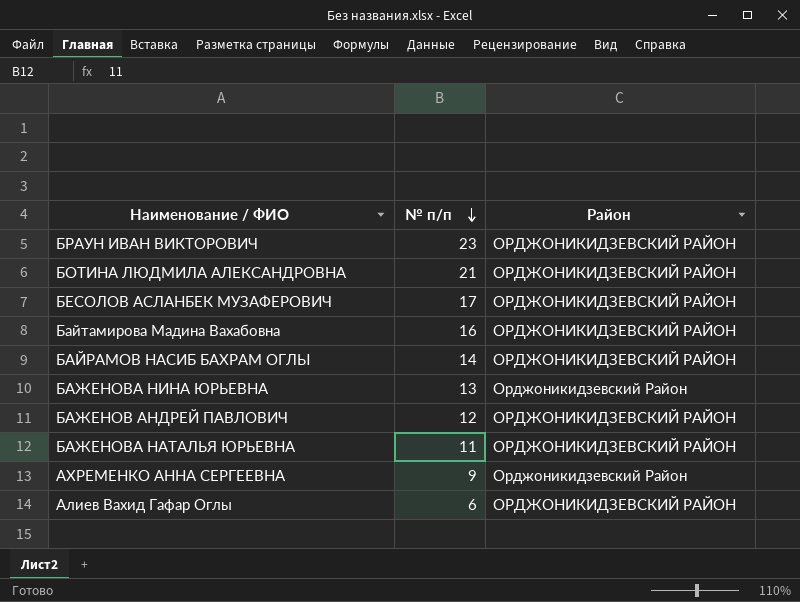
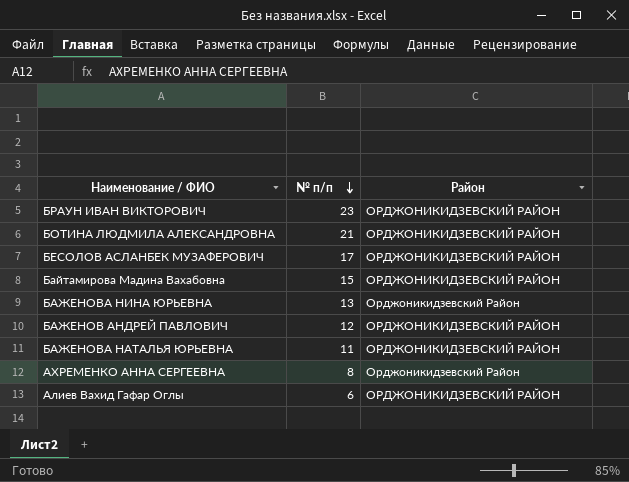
row БАЙРАМОВ НАСИБ БАХРАМ ОГЛЫ: 14 | ОРДЖОНИКИДЗЕВСКИЙ РАЙОН -> none
Байтамирова Мадина Вахабовна | № п/п: 16 -> 15
АХРЕМЕНКО АННА СЕРГЕЕВНА | № п/п: 9 -> 8

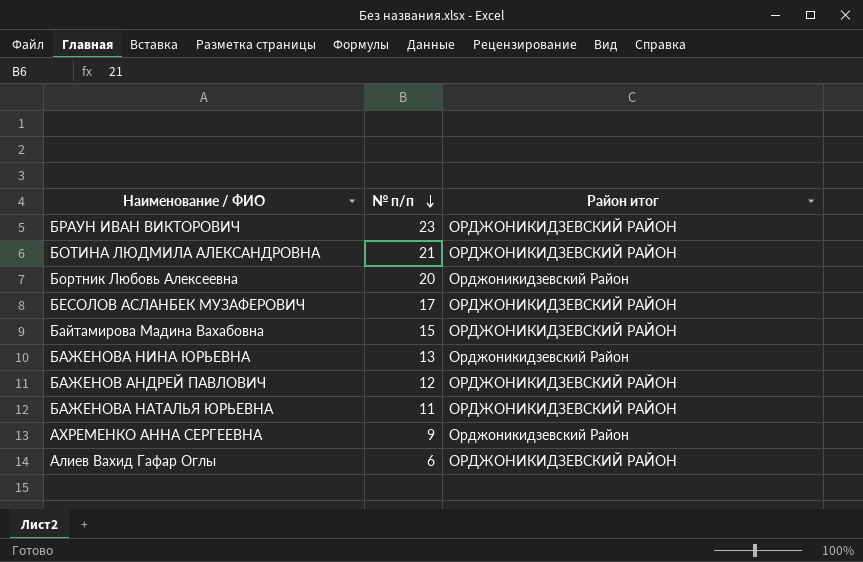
column name: Район -> Район итог
row Бортник Любовь Алексеевна: none -> 20 | Орджоникидзевский Район
АХРЕМЕНКО АННА СЕРГЕЕВНА | № п/п: 8 -> 9

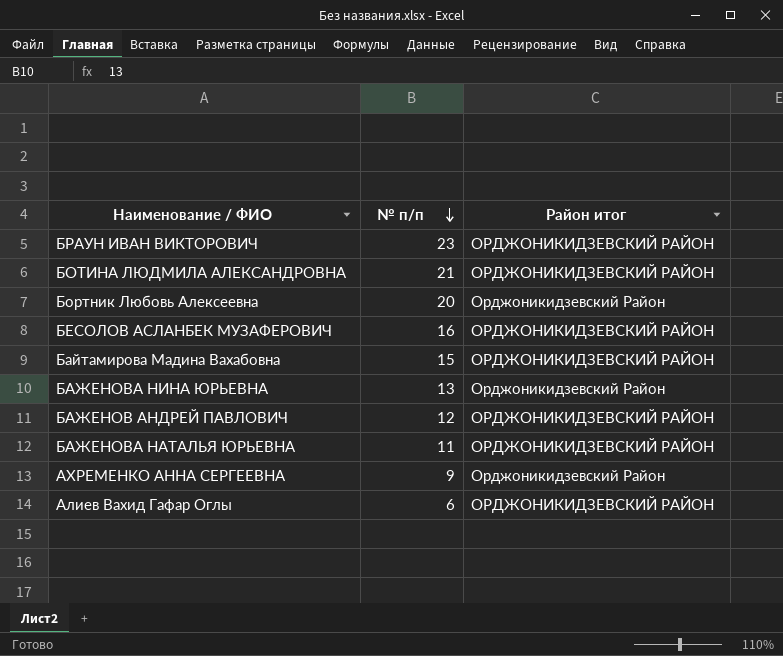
БЕСОЛОВ АСЛАНБЕК МУЗАФЕРОВИЧ | № п/п: 17 -> 16

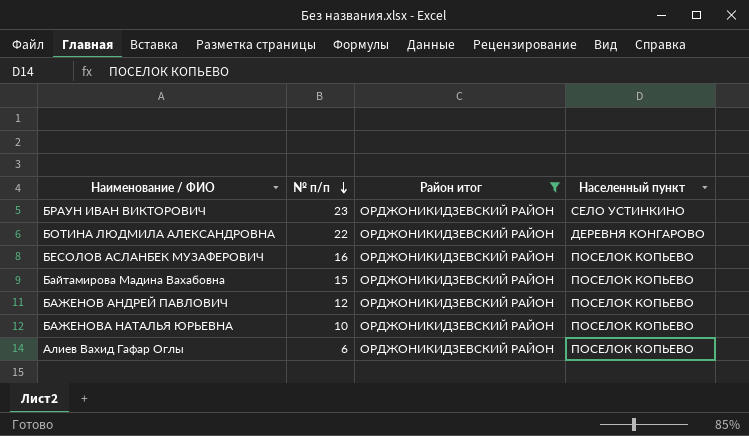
filter: none -> Район итог = ОРДЖОНИКИДЗЕВСКИЙ РАЙОН
column Населенный пункт | position: none -> 4
БОТИНА ЛЮДМИЛА АЛЕКСАНДРОВНА | № п/п: 21 -> 22
БАЖЕНОВА НАТАЛЬЯ ЮРЬЕВНА | № п/п: 11 -> 10

